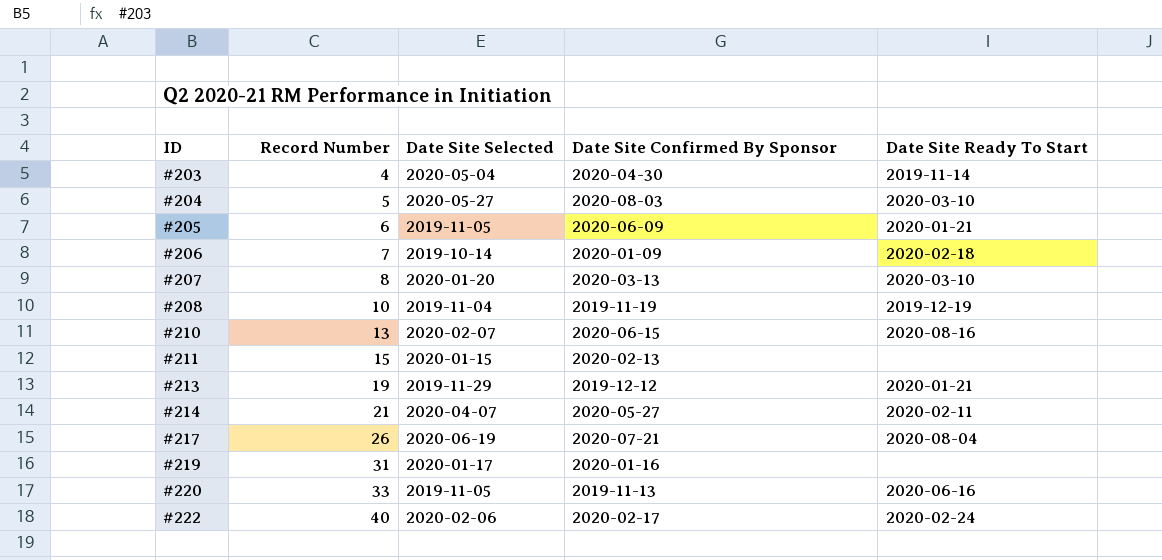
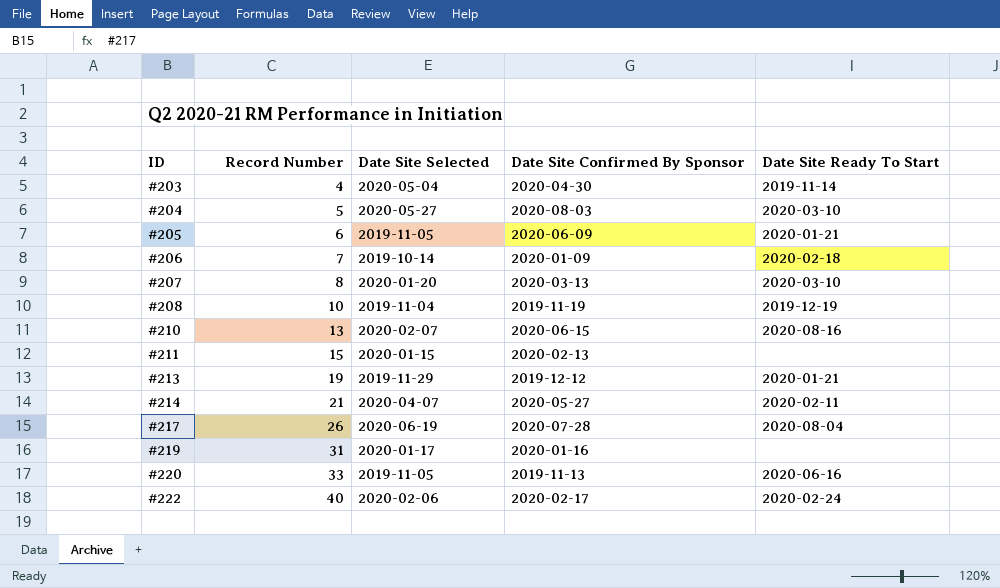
#217 | Date Site Confirmed By Sponsor: 2020-07-21 -> 2020-07-28

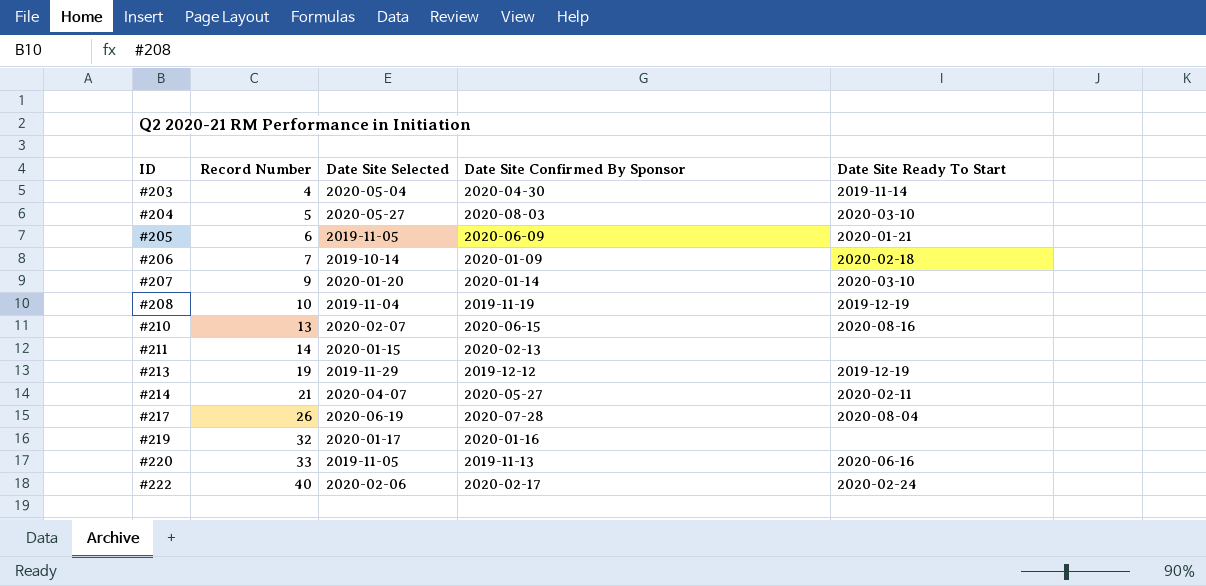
#207 | Record Number: 8 -> 9
#207 | Date Site Confirmed By Sponsor: 2020-03-13 -> 2020-01-14
#211 | Record Number: 15 -> 14
#213 | Date Site Ready To Start: 2020-01-21 -> 2019-12-19
#219 | Record Number: 31 -> 32

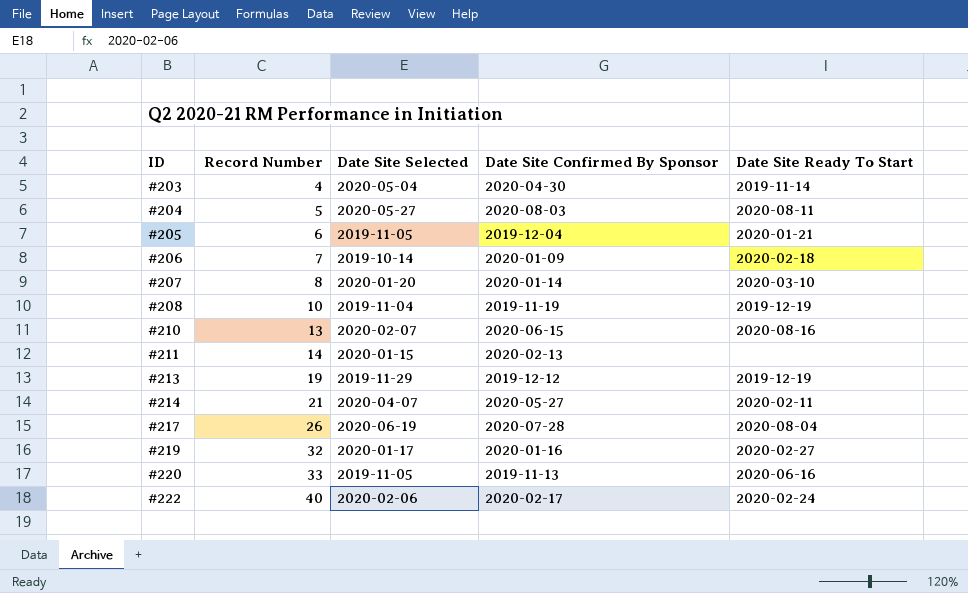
#204 | Date Site Ready To Start: 2020-03-10 -> 2020-08-11
#205 | Date Site Confirmed By Sponsor: 2020-06-09 -> 2019-12-04
#207 | Record Number: 9 -> 8
#219 | Date Site Ready To Start: none -> 2020-02-27

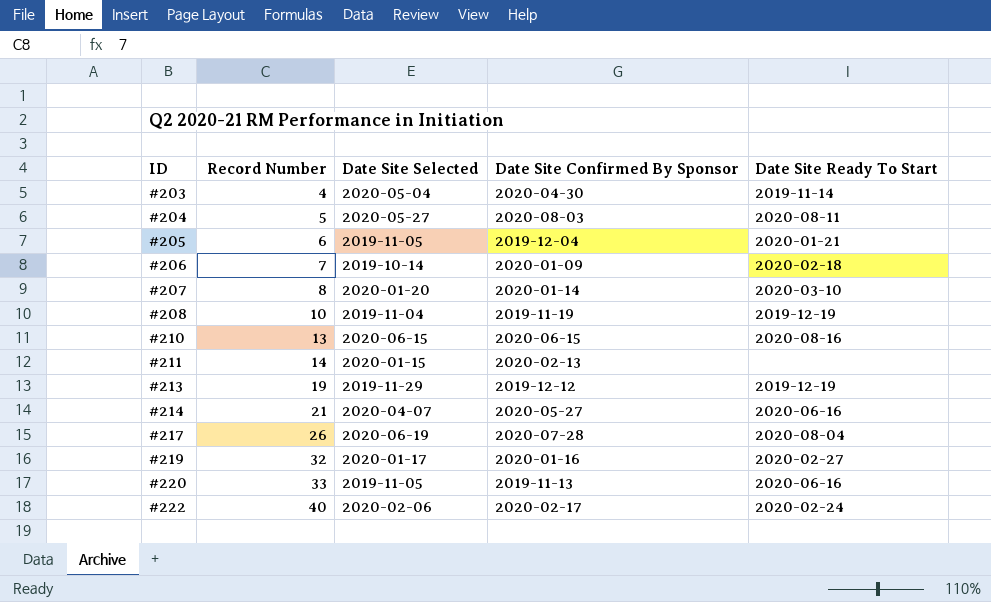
#210 | Date Site Selected: 2020-02-07 -> 2020-06-15
#214 | Date Site Ready To Start: 2020-02-11 -> 2020-06-16

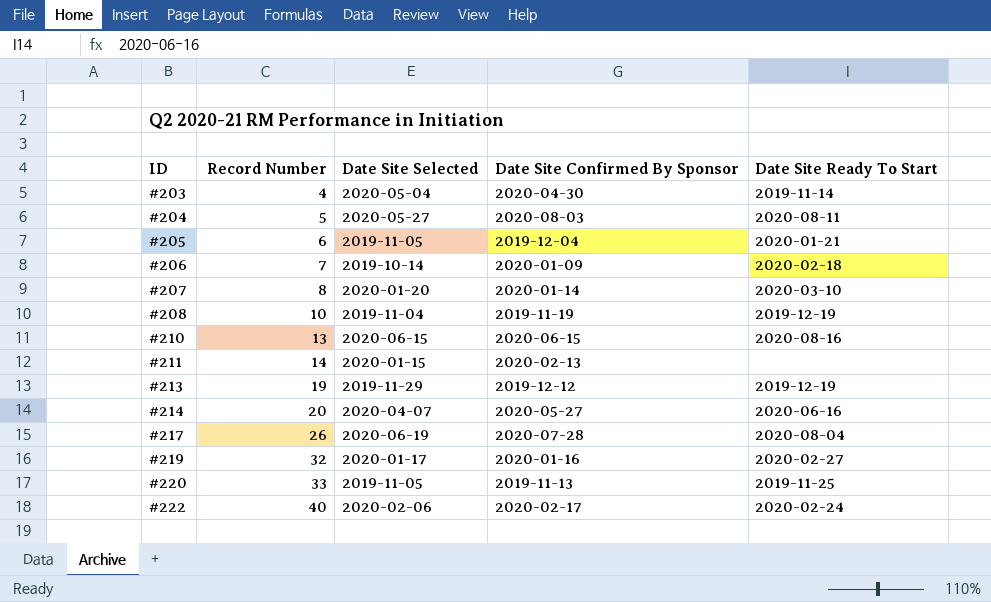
#214 | Record Number: 21 -> 20
#220 | Date Site Ready To Start: 2020-06-16 -> 2019-11-25

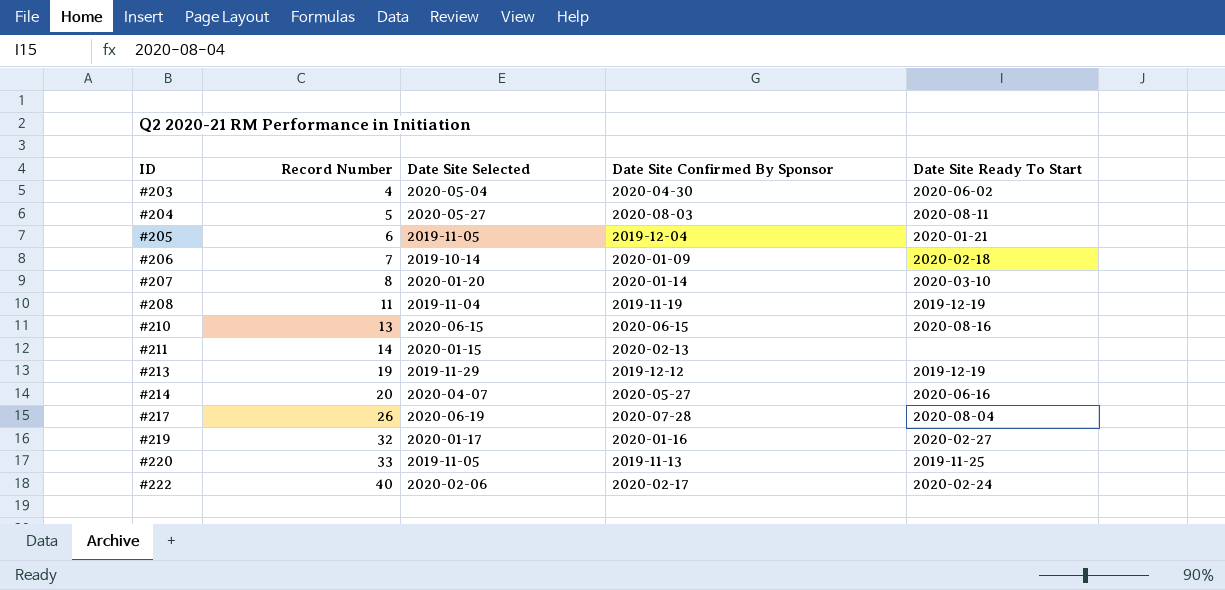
#203 | Date Site Ready To Start: 2019-11-14 -> 2020-06-02
#208 | Record Number: 10 -> 11

